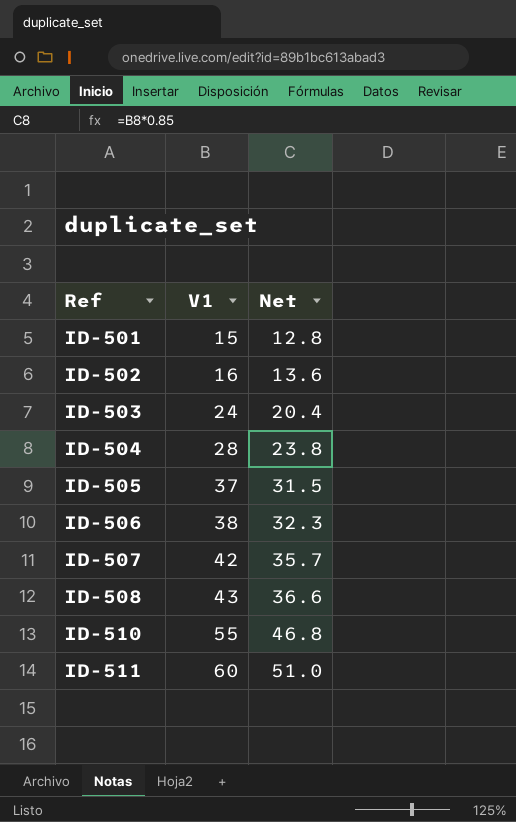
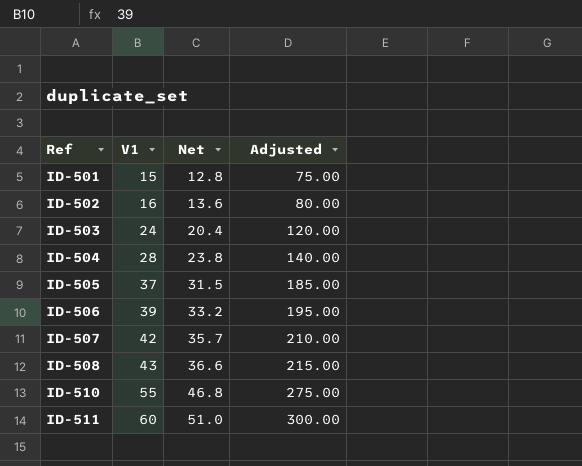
column Adjusted | formula: none -> [V1] * 5
ID-506 | V1: 38 -> 39
ID-506 | Net: 32.3 -> 33.2

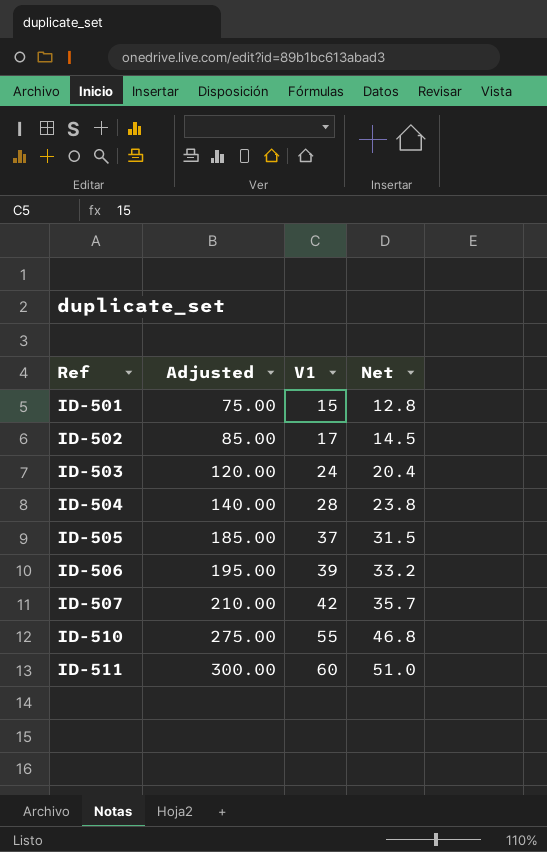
column Adjusted | position: 4 -> 2
row ID-508: 43 | 36.6 | 215.00 -> none
ID-502 | Adjusted: 80.00 -> 85.00
ID-502 | V1: 16 -> 17
ID-502 | Net: 13.6 -> 14.5

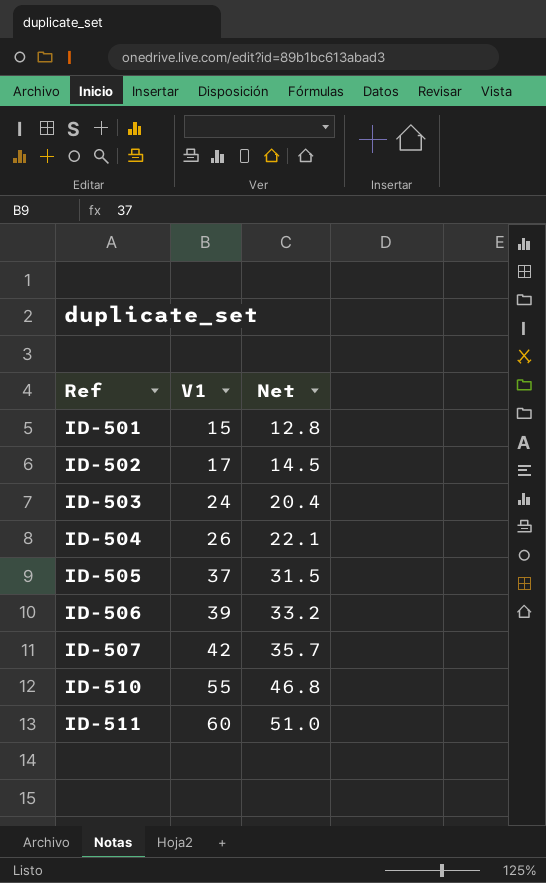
column Adjusted | formula: [V1] * 5 -> none
ID-504 | V1: 28 -> 26
ID-504 | Net: 23.8 -> 22.1

